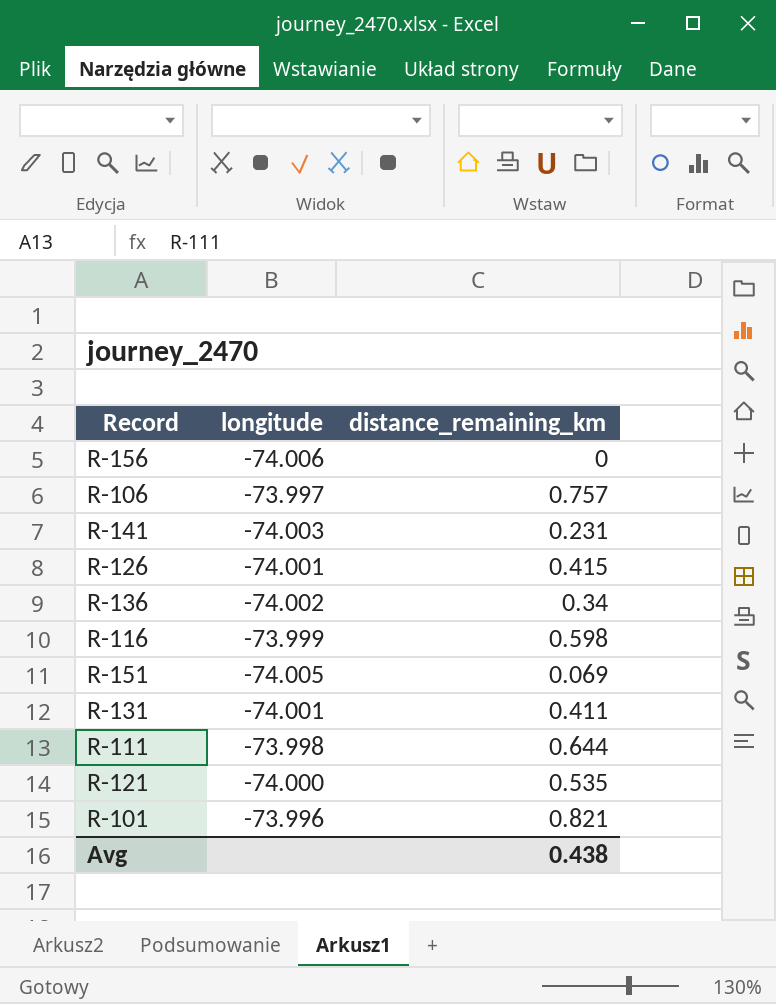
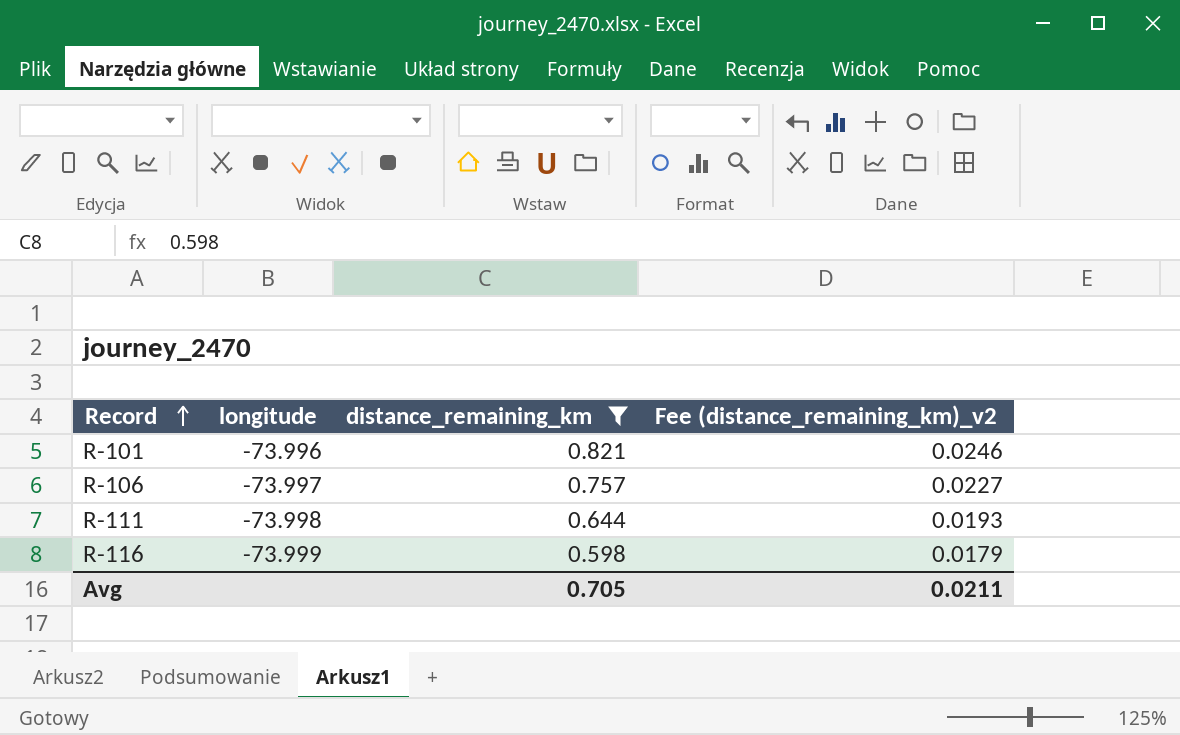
filter: none -> distance_remaining_km >= 0.598
row order: none -> Record ascending
column Fee (distance_remaining_km)_v2 | formula: none -> [distance_remaining_km] * 0.03
Avg | distance_remaining_km: 0.438 -> 0.705

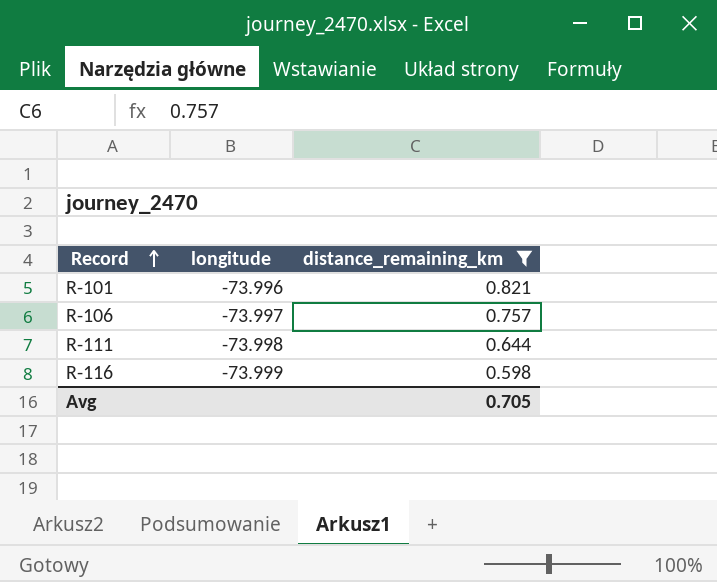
column Fee (distance_remaining_km)_v2 | formula: [distance_remaining_km] * 0.03 -> none

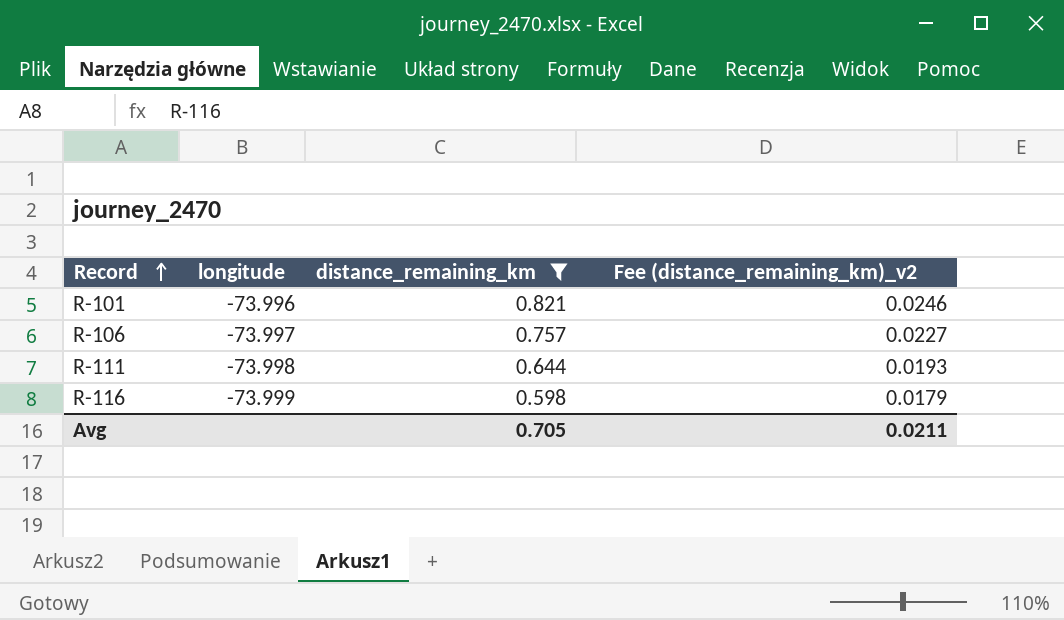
column Fee (distance_remaining_km)_v2 | formula: none -> [distance_remaining_km] * 0.03

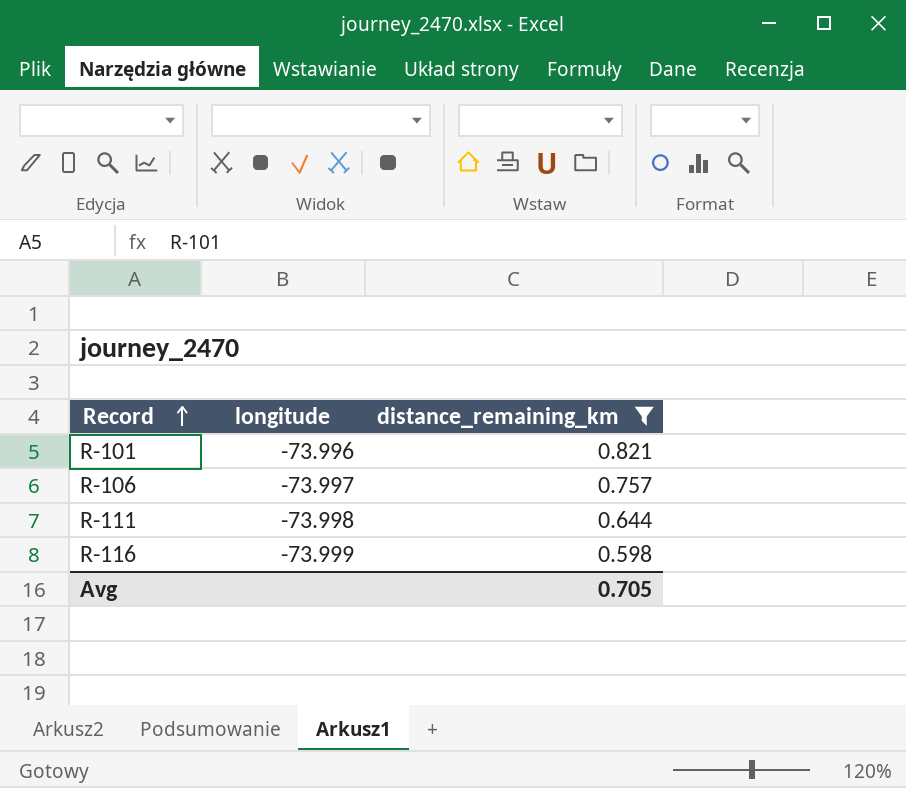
column Fee (distance_remaining_km)_v2 | formula: [distance_remaining_km] * 0.03 -> none

